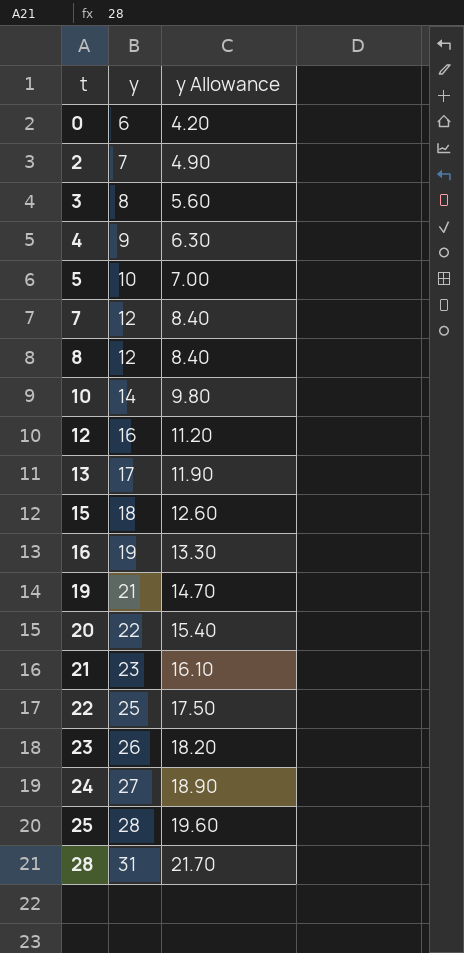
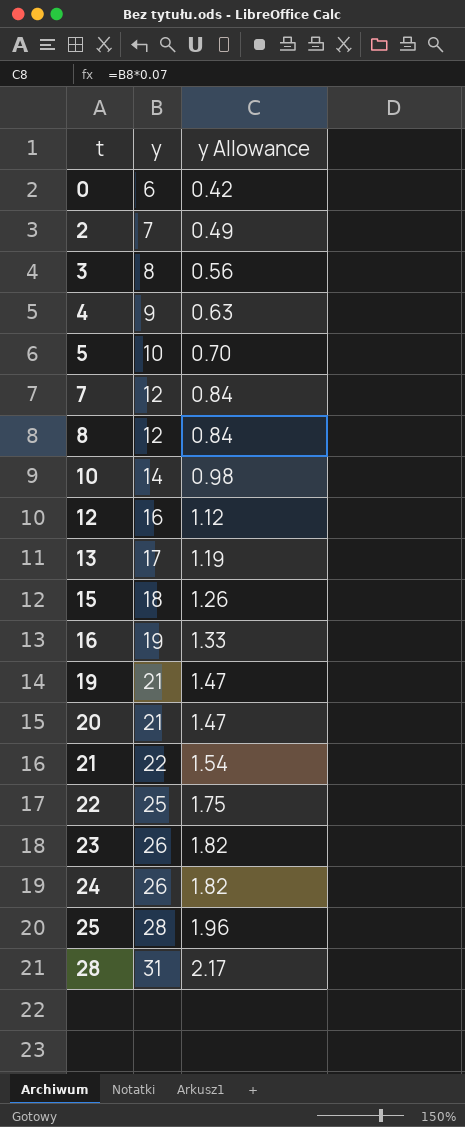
column y Allowance | formula: [y] * 0.7 -> [y] * 0.07
20 | y: 22 -> 21
21 | y: 23 -> 22
24 | y: 27 -> 26

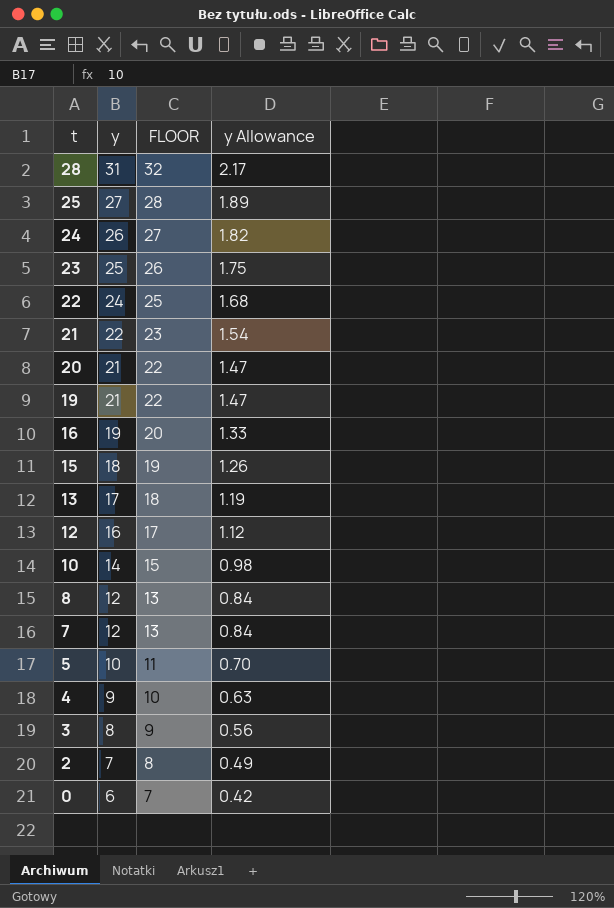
row order: t ascending -> t descending
column FLOOR | formula: none -> [y] + 1
25 | y: 28 -> 27
25 | y Allowance: 1.96 -> 1.89
23 | y: 26 -> 25
23 | y Allowance: 1.82 -> 1.75
22 | y: 25 -> 24
22 | y Allowance: 1.75 -> 1.68

